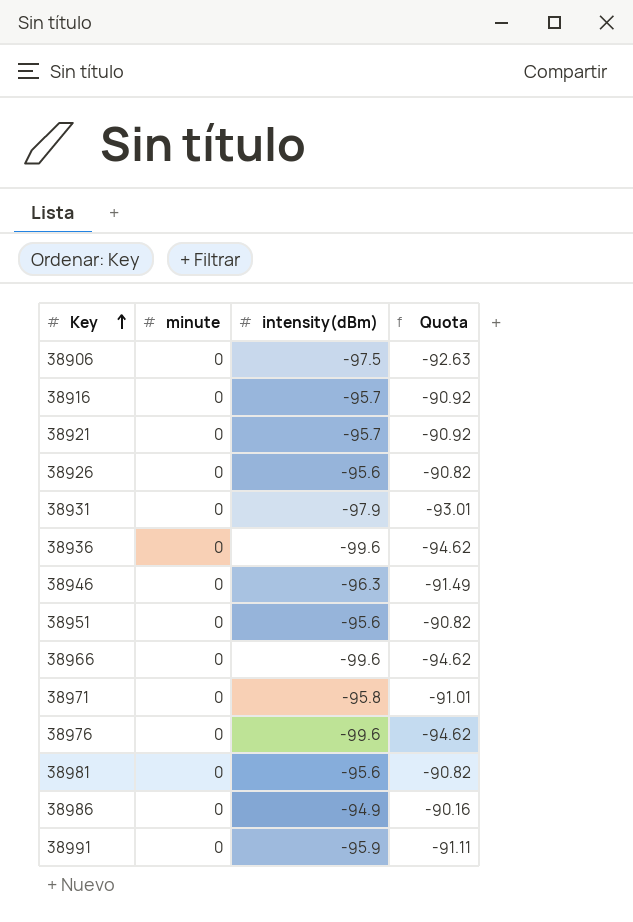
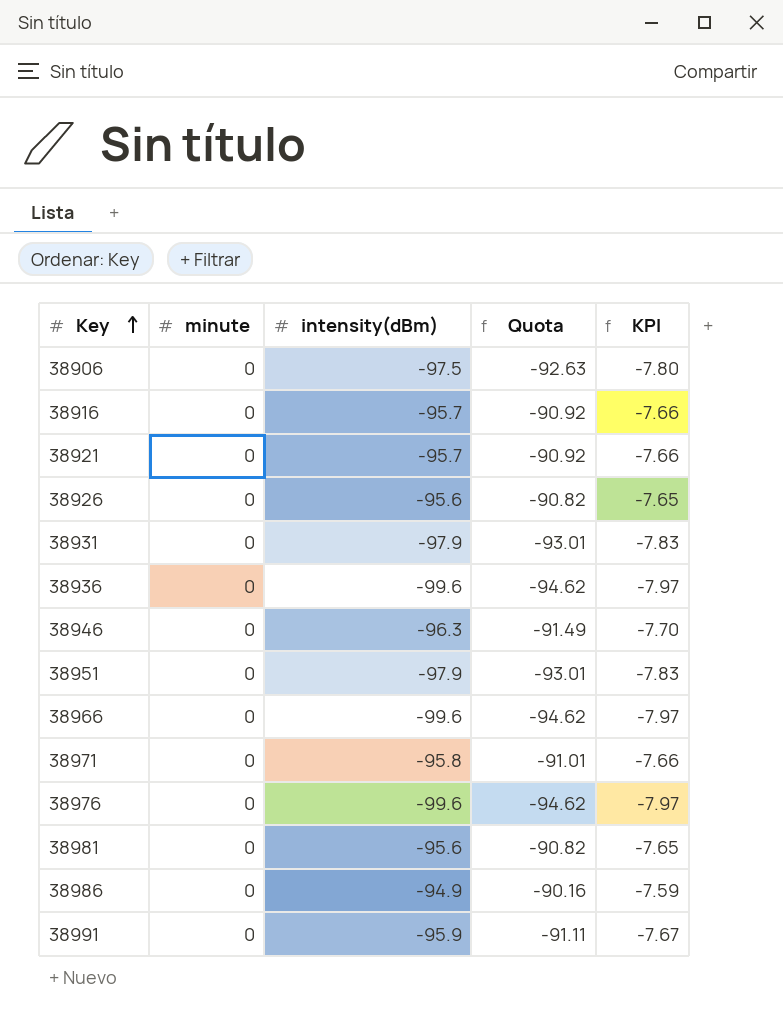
column KPI | formula: none -> [intensity(dBm)] * 0.08
38951 | intensity(dBm): -95.6 -> -97.9
38951 | Quota: -90.82 -> -93.01

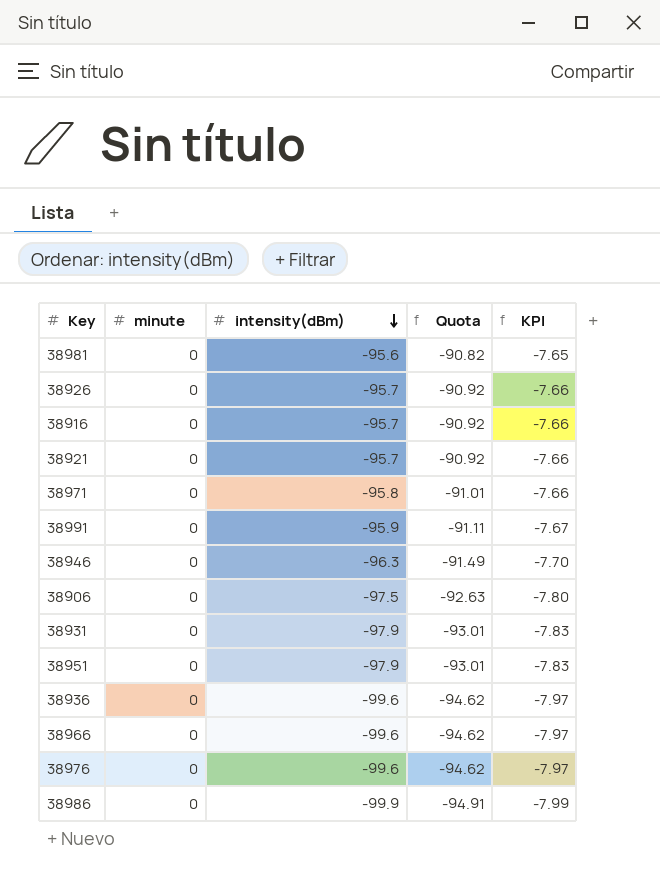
row order: Key ascending -> intensity(dBm) descending
38926 | intensity(dBm): -95.6 -> -95.7
38926 | Quota: -90.82 -> -90.92
38926 | KPI: -7.65 -> -7.66
38986 | intensity(dBm): -94.9 -> -99.9
38986 | Quota: -90.16 -> -94.91
38986 | KPI: -7.59 -> -7.99

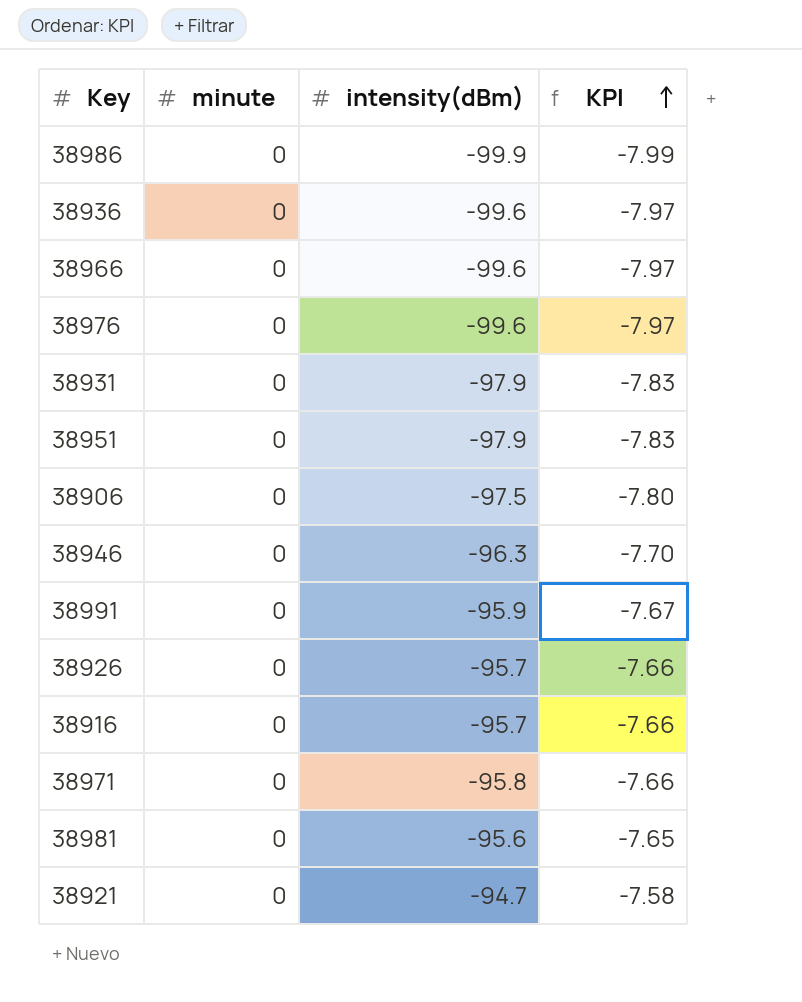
row order: intensity(dBm) descending -> KPI ascending
column Quota | formula: [intensity(dBm)] * 0.95 -> none
38921 | intensity(dBm): -95.7 -> -94.7
38921 | KPI: -7.66 -> -7.58

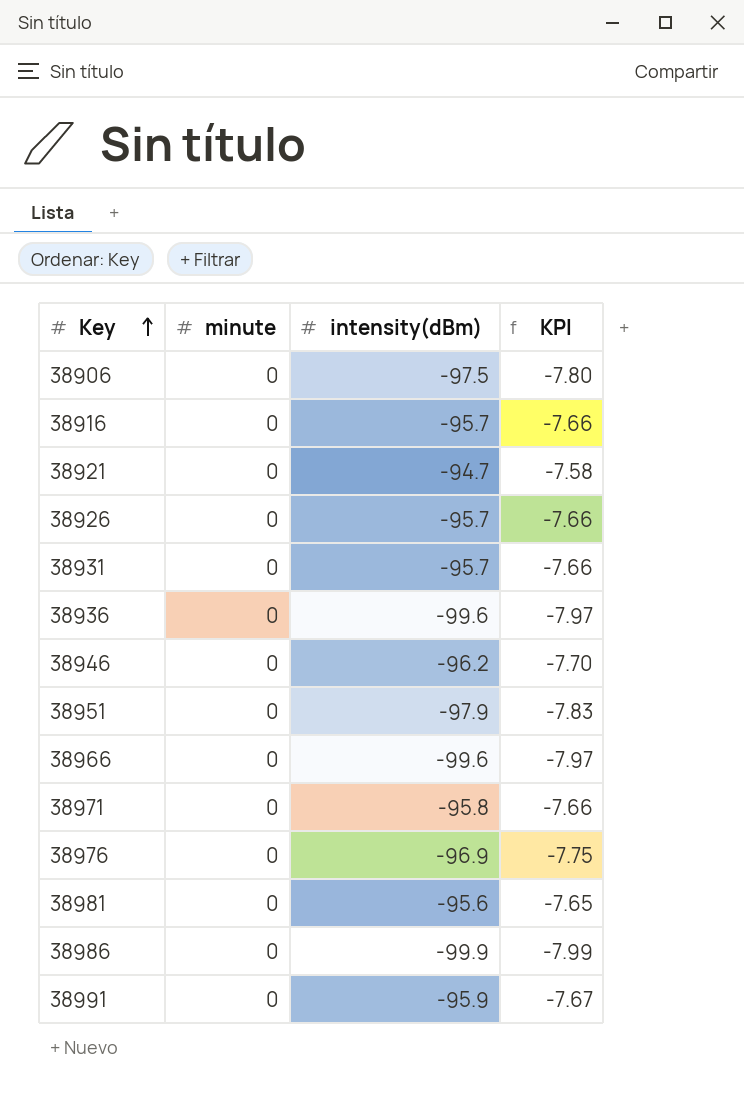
row order: KPI ascending -> Key ascending
38931 | intensity(dBm): -97.9 -> -95.7
38931 | KPI: -7.83 -> -7.66
38946 | intensity(dBm): -96.3 -> -96.2
38976 | intensity(dBm): -99.6 -> -96.9
38976 | KPI: -7.97 -> -7.75

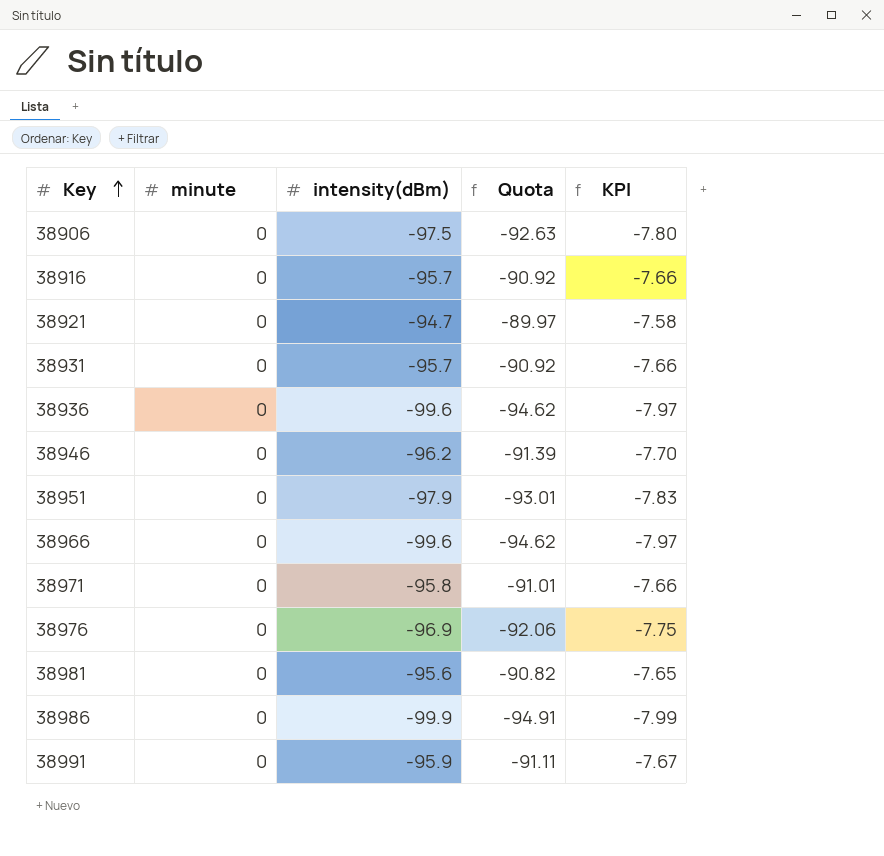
column Quota | formula: none -> [intensity(dBm)] * 0.95
row 38926: 0 | -95.7 | -7.66 -> none

